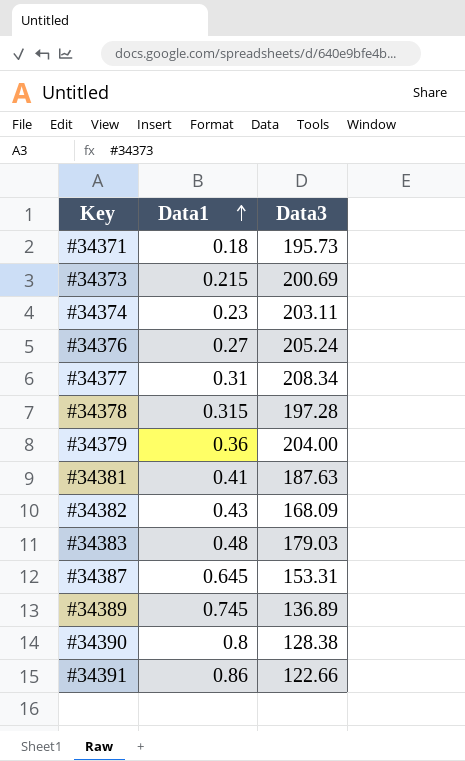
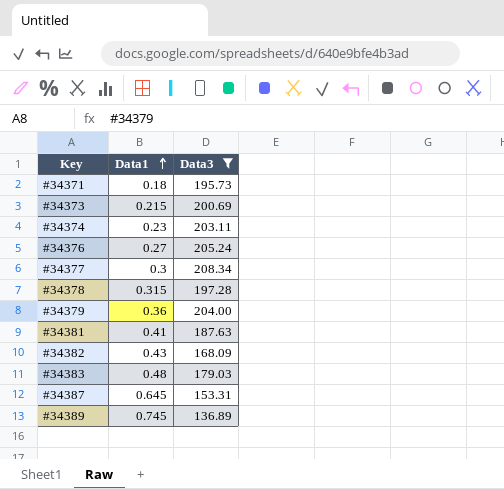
filter: none -> Data3 >= 136.89
#34377 | Data1: 0.31 -> 0.3

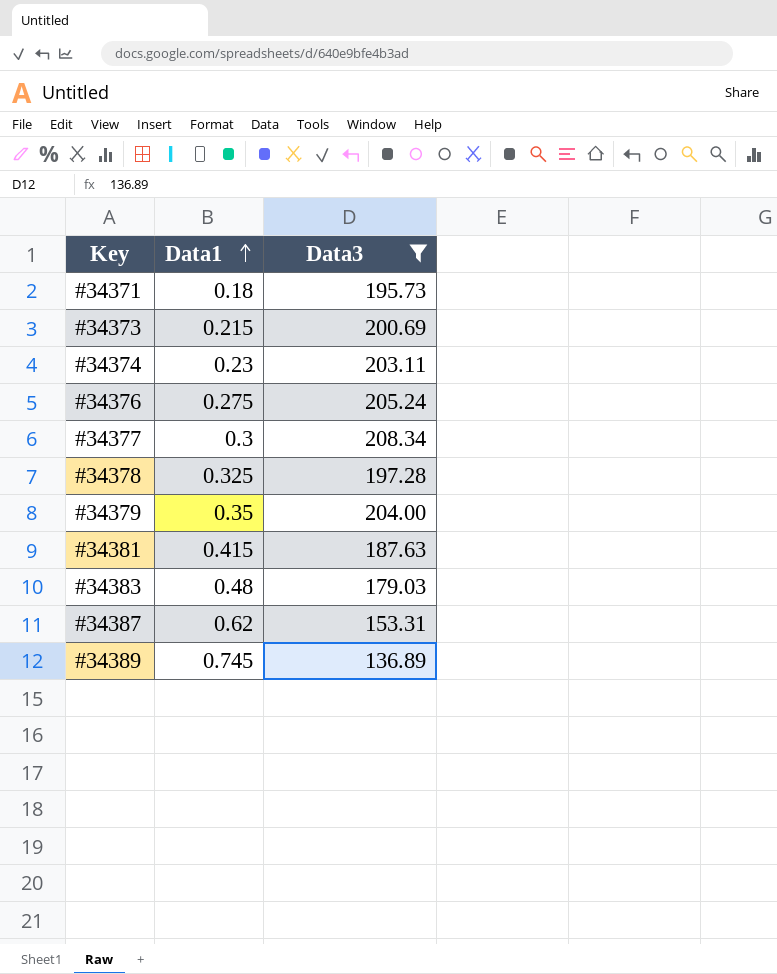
row #34382: 0.43 | 168.09 -> none
#34376 | Data1: 0.27 -> 0.275
#34378 | Data1: 0.315 -> 0.325
#34379 | Data1: 0.36 -> 0.35
#34381 | Data1: 0.41 -> 0.415
#34387 | Data1: 0.645 -> 0.62

